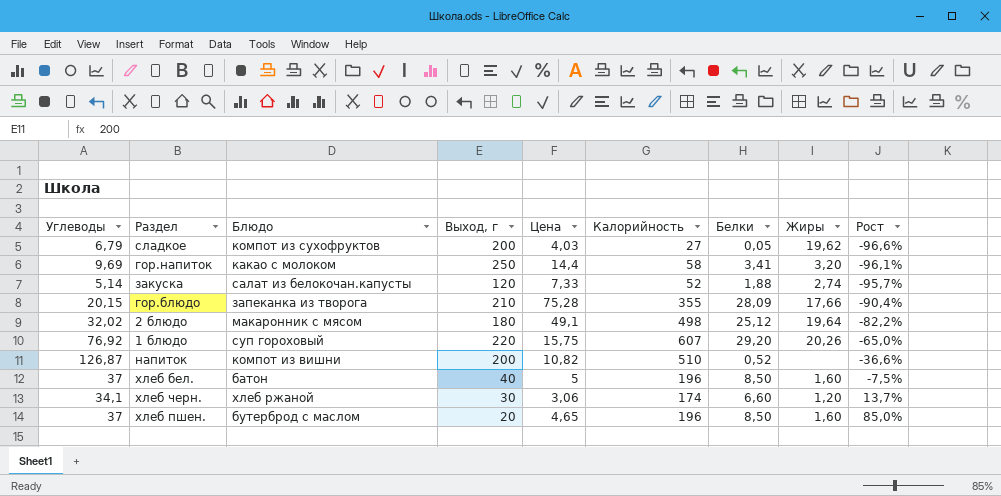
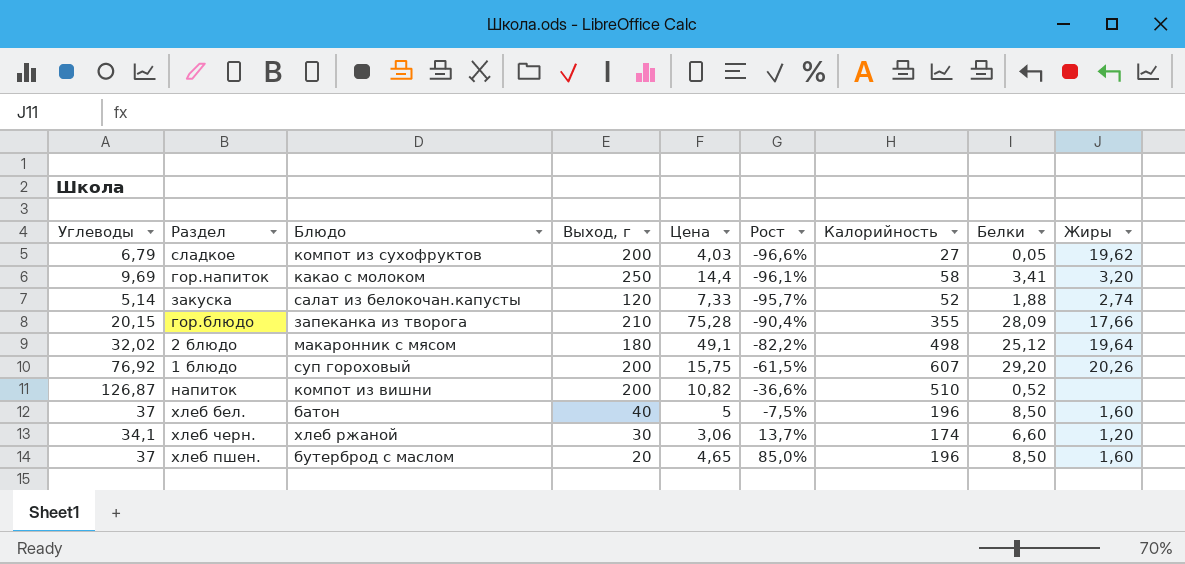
column Рост | position: 9 -> 6
1 блюдо | Выход, г: 220 -> 200
1 блюдо | Рост: -65,0% -> -61,5%

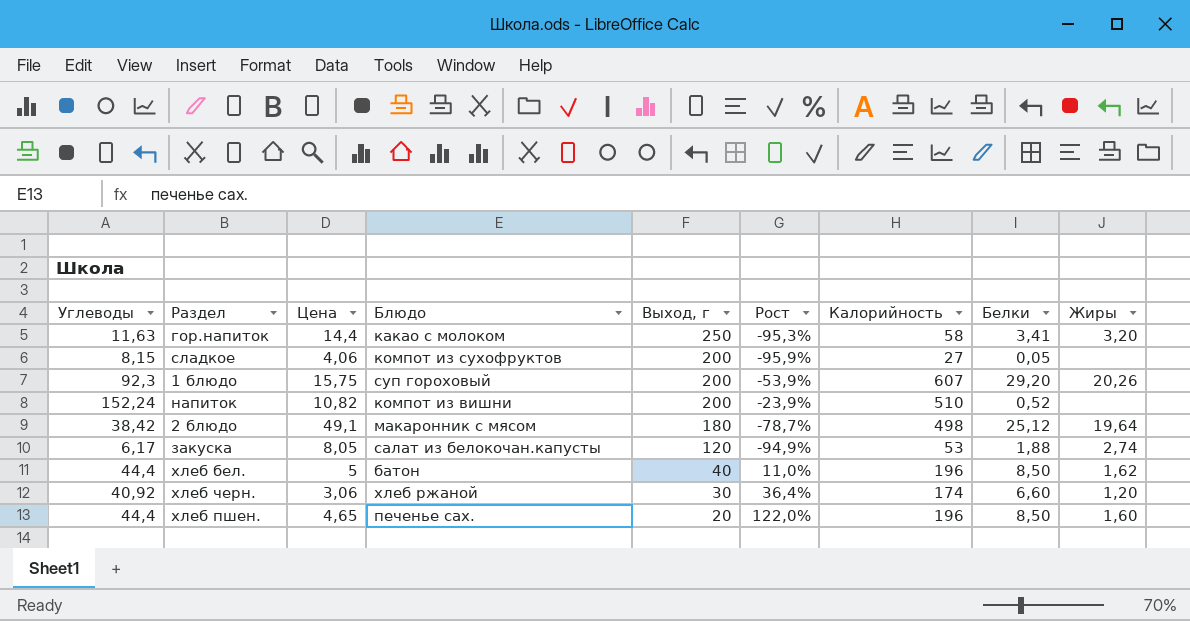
row order: Рост ascending -> Выход, г descending
column Цена | position: 5 -> 3
row гор.блюдо: 20,15 | запеканка из творога | 210 | 75,28 | -90,4% | 355 | 28,09 | 17,66 -> none
гор.напиток | Углеводы: 9,69 -> 11,63
гор.напиток | Рост: -96,1% -> -95,3%
сладкое | Углеводы: 6,79 -> 8,15
сладкое | Цена: 4,03 -> 4,06
сладкое | Рост: -96,6% -> -95,9%
сладкое | Жиры: 19,62 -> none
1 блюдо | Углеводы: 76,92 -> 92,3
1 блюдо | Рост: -61,5% -> -53,9%
напиток | Углеводы: 126,87 -> 152,24
напиток | Рост: -36,6% -> -23,9%
2 блюдо | Углеводы: 32,02 -> 38,42
2 блюдо | Рост: -82,2% -> -78,7%
закуска | Углеводы: 5,14 -> 6,17
закуска | Цена: 7,33 -> 8,05
закуска | Рост: -95,7% -> -94,9%
закуска | Калорийность: 52 -> 53
хлеб бел. | Углеводы: 37 -> 44,4
хлеб бел. | Рост: -7,5% -> 11,0%
хлеб бел. | Жиры: 1,60 -> 1,62
хлеб черн. | Углеводы: 34,1 -> 40,92
хлеб черн. | Рост: 13,7% -> 36,4%
хлеб пшен. | Углеводы: 37 -> 44,4
хлеб пшен. | Блюдо: бутерброд с маслом -> печенье сах.
хлеб пшен. | Рост: 85,0% -> 122,0%

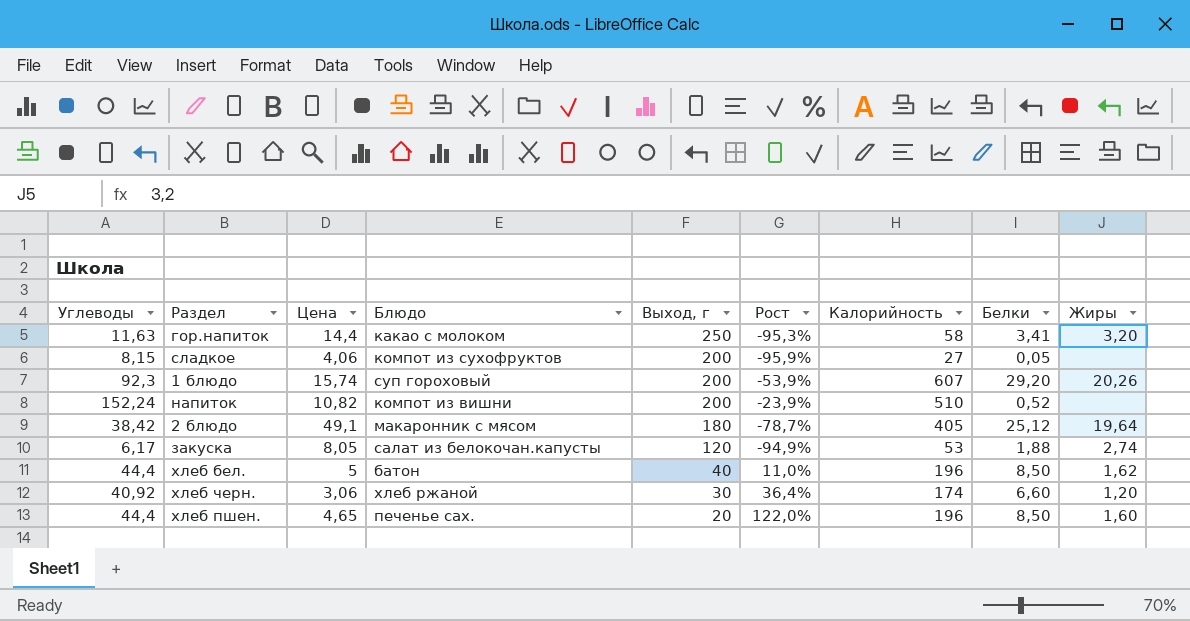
1 блюдо | Цена: 15,75 -> 15,74
2 блюдо | Калорийность: 498 -> 405

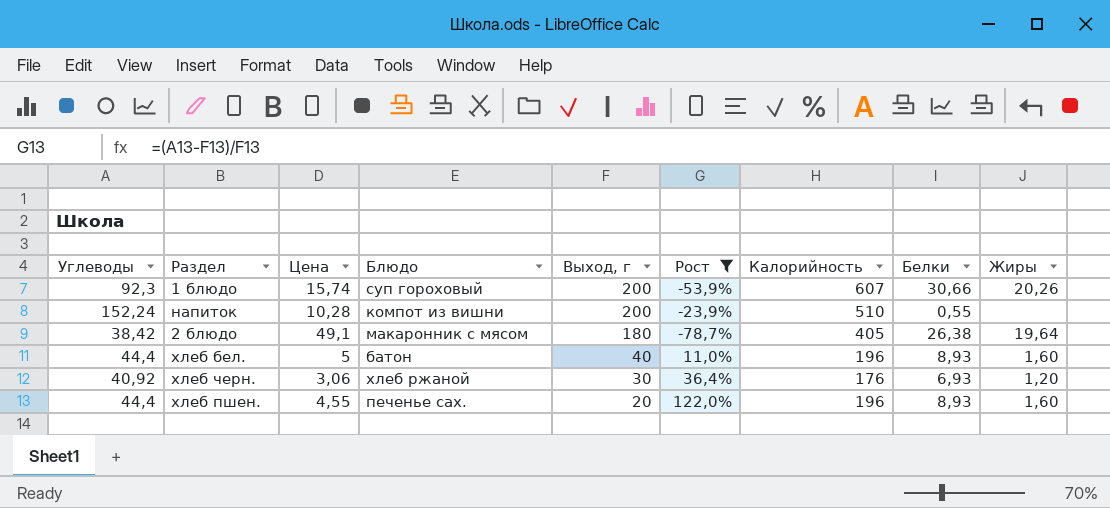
filter: none -> Рост >= -78,7%
1 блюдо | Белки: 29,20 -> 30,66
напиток | Цена: 10,82 -> 10,28
напиток | Белки: 0,52 -> 0,55
2 блюдо | Белки: 25,12 -> 26,38
хлеб бел. | Белки: 8,50 -> 8,93
хлеб бел. | Жиры: 1,62 -> 1,60
хлеб черн. | Калорийность: 174 -> 176
хлеб черн. | Белки: 6,60 -> 6,93
хлеб пшен. | Цена: 4,65 -> 4,55
хлеб пшен. | Белки: 8,50 -> 8,93

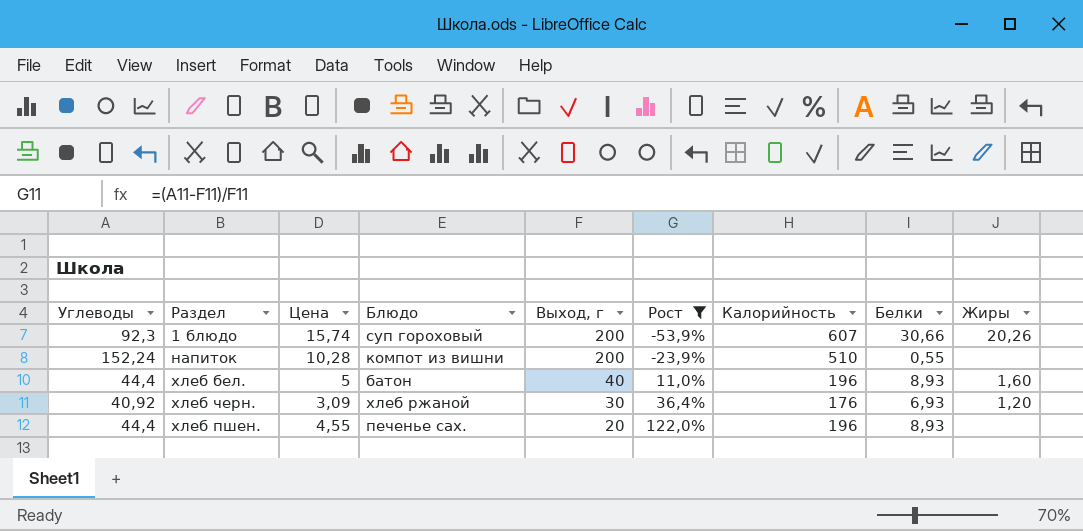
row 2 блюдо: 38,42 | 49,1 | макаронник с мясом | 180 | -78,7% | 405 | 26,38 | 19,64 -> none
хлеб черн. | Цена: 3,06 -> 3,09
хлеб пшен. | Жиры: 1,60 -> none

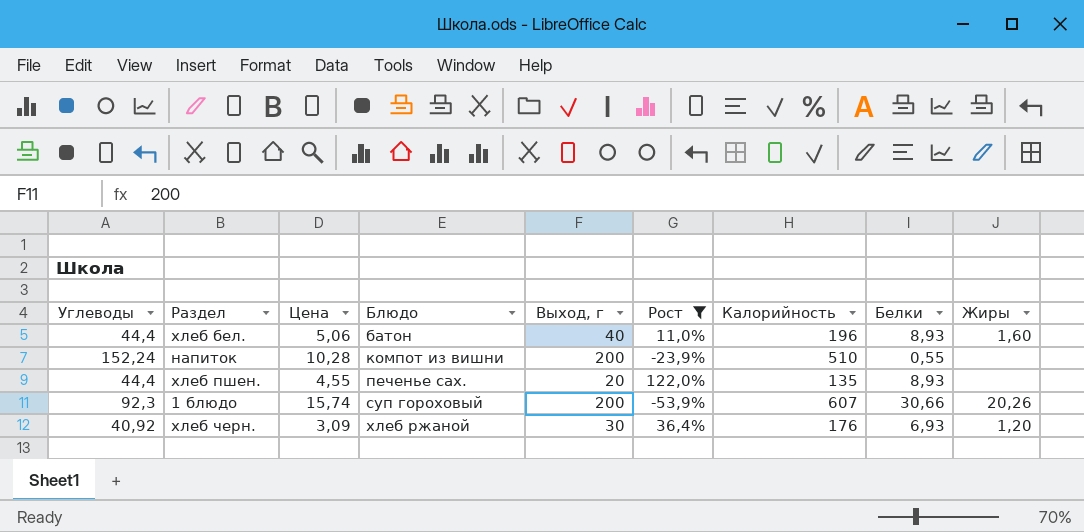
row order: Выход, г descending -> Блюдо ascending
хлеб бел. | Цена: 5 -> 5,06
хлеб пшен. | Калорийность: 196 -> 135

